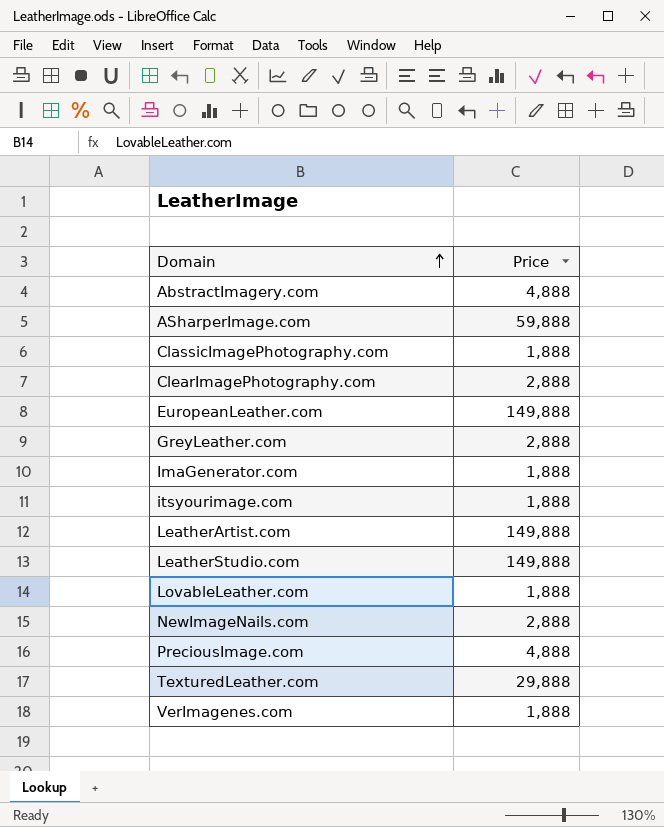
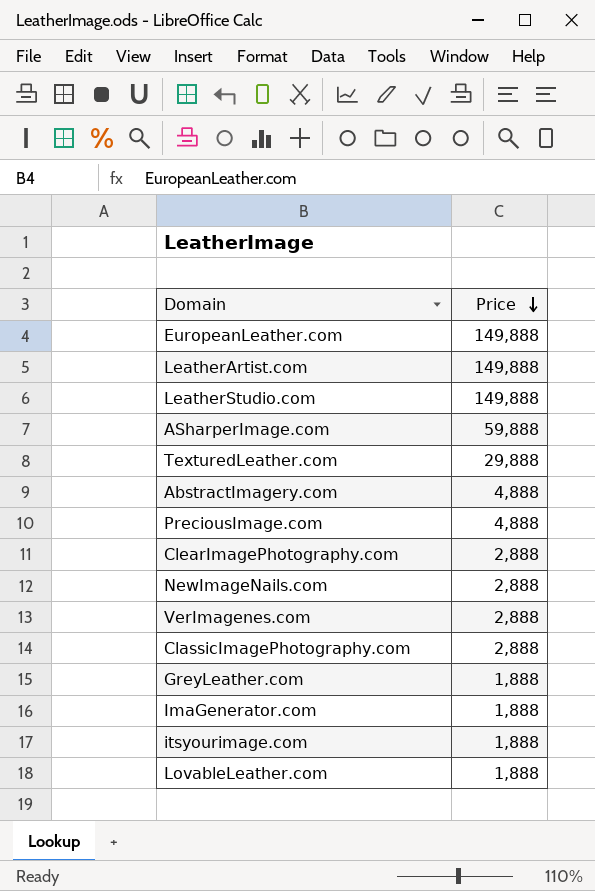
row order: Domain ascending -> Price descending
VerImagenes.com | Price: 1,888 -> 2,888
ClassicImagePhotography.com | Price: 1,888 -> 2,888
GreyLeather.com | Price: 2,888 -> 1,888

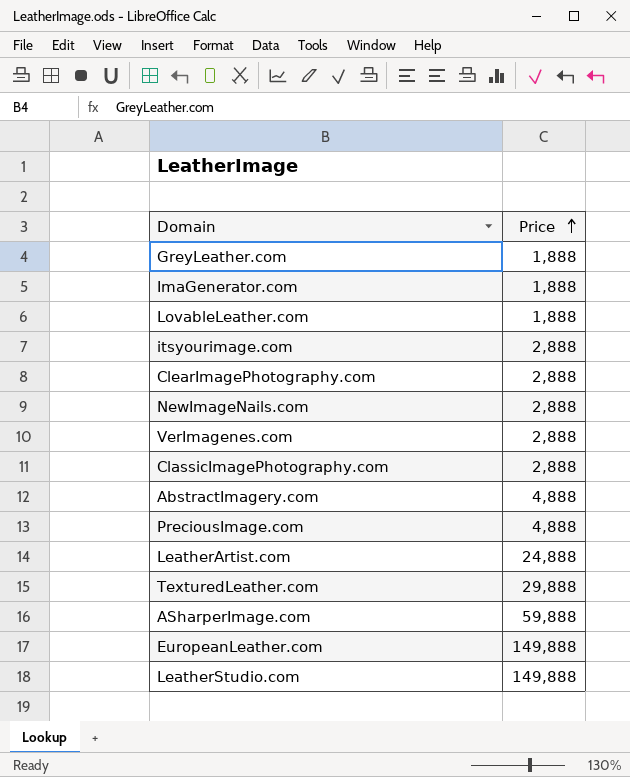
row order: Price descending -> Price ascending
itsyourimage.com | Price: 1,888 -> 2,888
LeatherArtist.com | Price: 149,888 -> 24,888

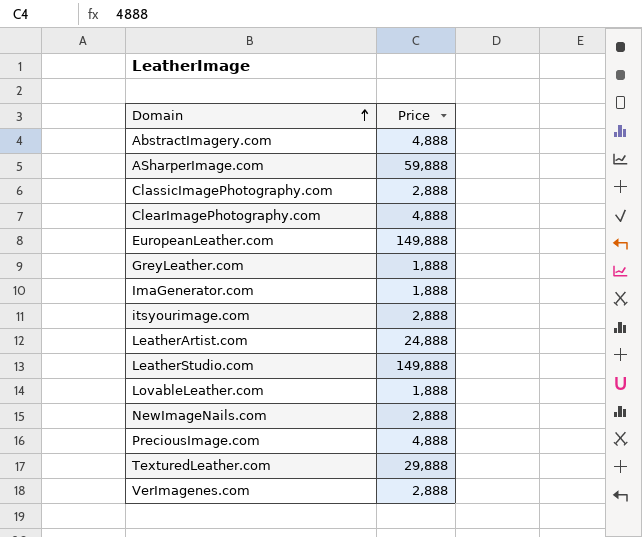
row order: Price ascending -> Domain ascending
ClearImagePhotography.com | Price: 2,888 -> 4,888

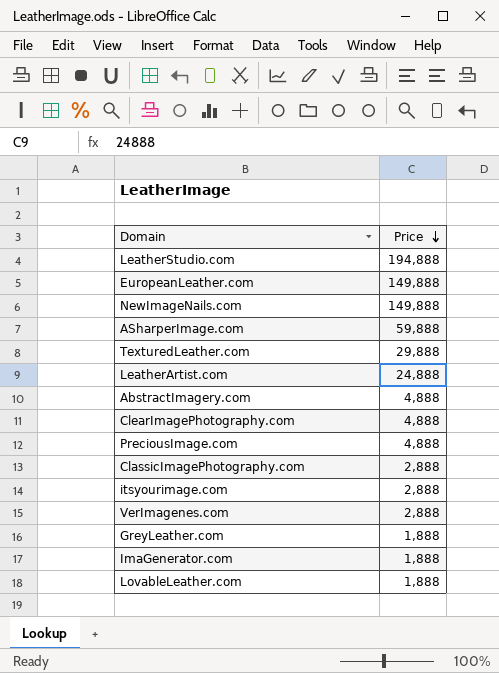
row order: Domain ascending -> Price descending
LeatherStudio.com | Price: 149,888 -> 194,888
NewImageNails.com | Price: 2,888 -> 149,888

